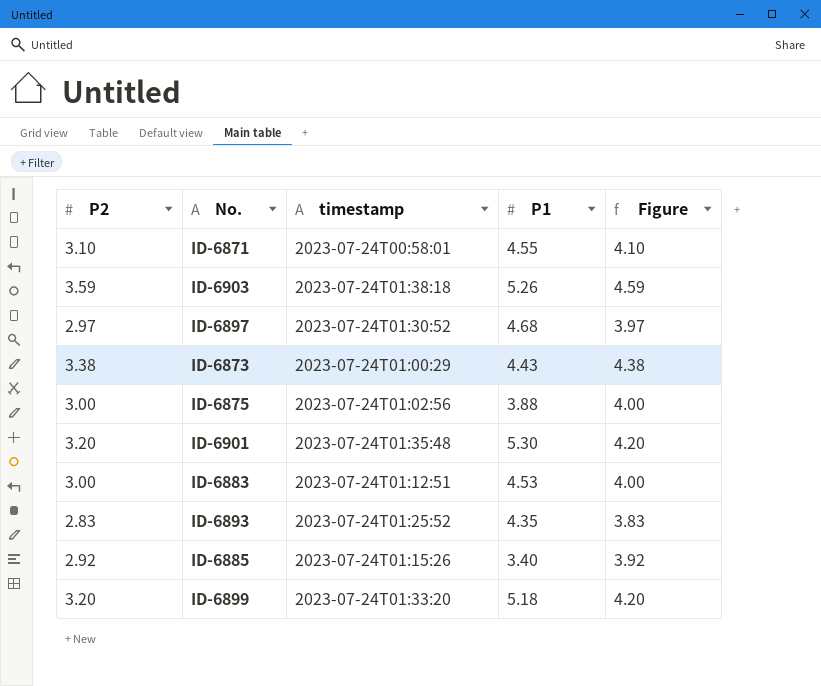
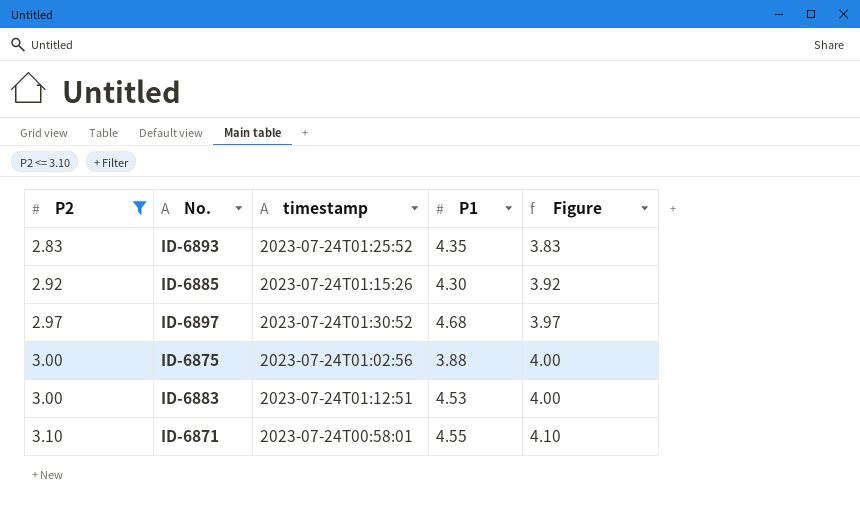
filter: none -> P2 <= 3.10
row order: none -> P2 ascending
ID-6885 | P1: 3.40 -> 4.30

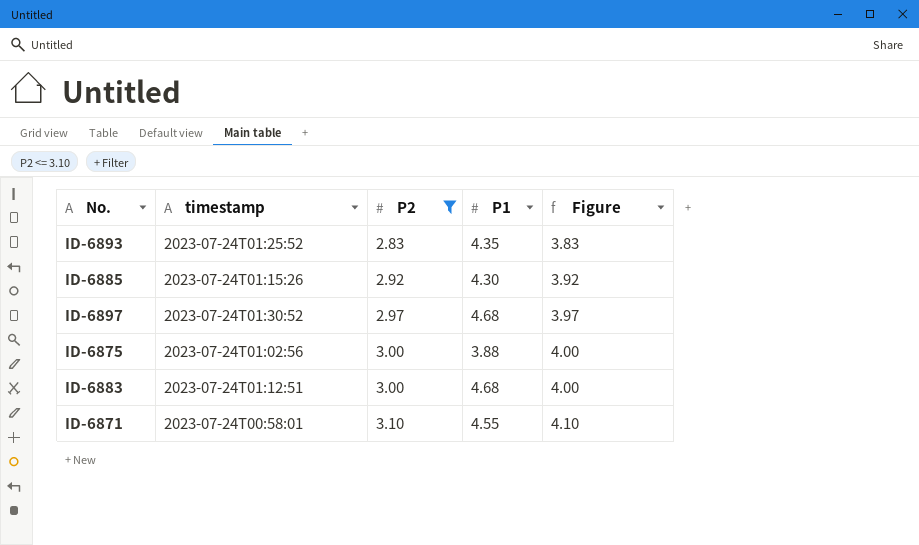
column P2 | position: 1 -> 3
ID-6883 | P1: 4.53 -> 4.68

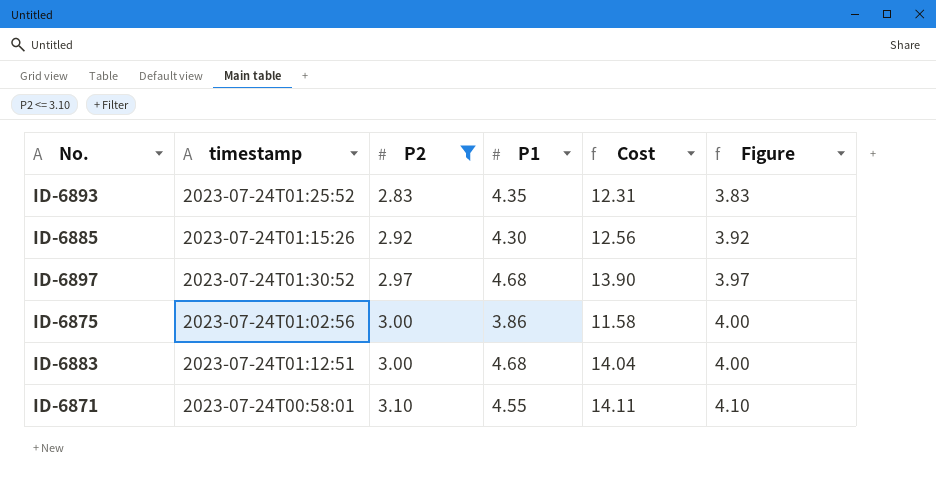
column Cost | formula: none -> [P2] * [P1]
ID-6875 | P1: 3.88 -> 3.86

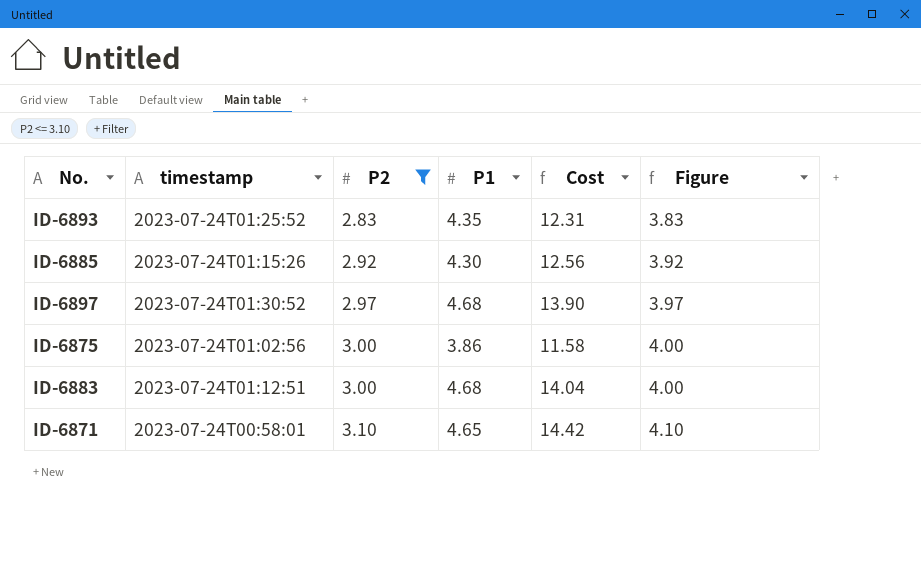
ID-6871 | P1: 4.55 -> 4.65
ID-6871 | Cost: 14.11 -> 14.42

